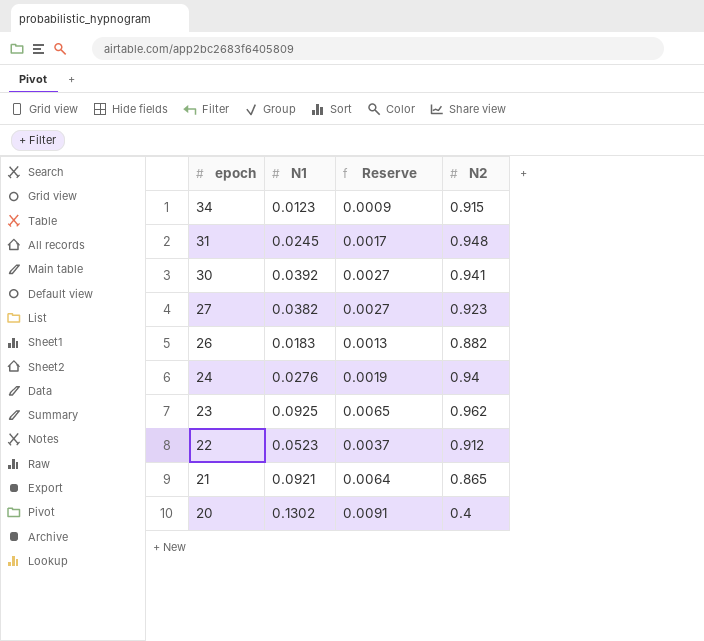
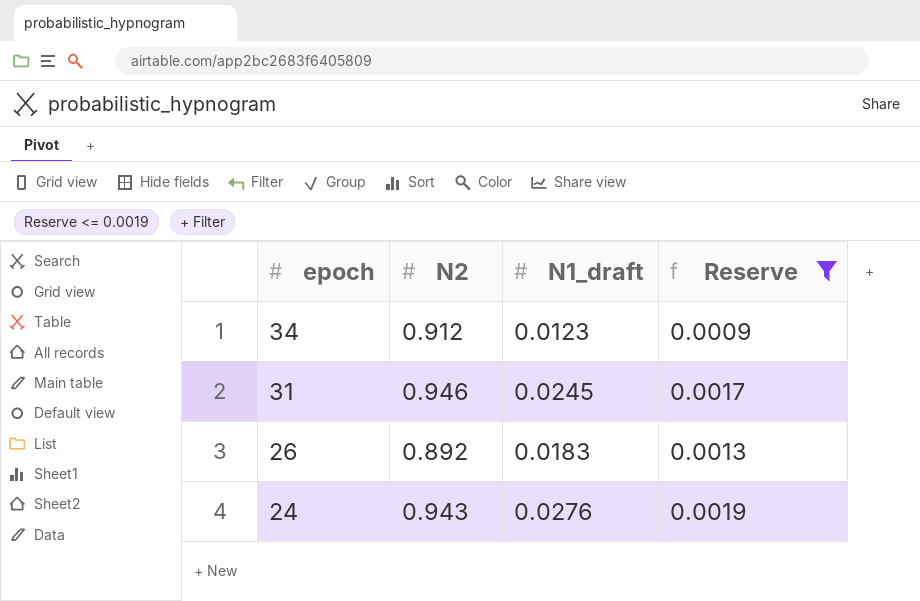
filter: none -> Reserve <= 0.0019
column N2 | position: 4 -> 2
column name: N1 -> N1_draft
34 | N2: 0.915 -> 0.912
31 | N2: 0.948 -> 0.946
26 | N2: 0.882 -> 0.892
24 | N2: 0.94 -> 0.943

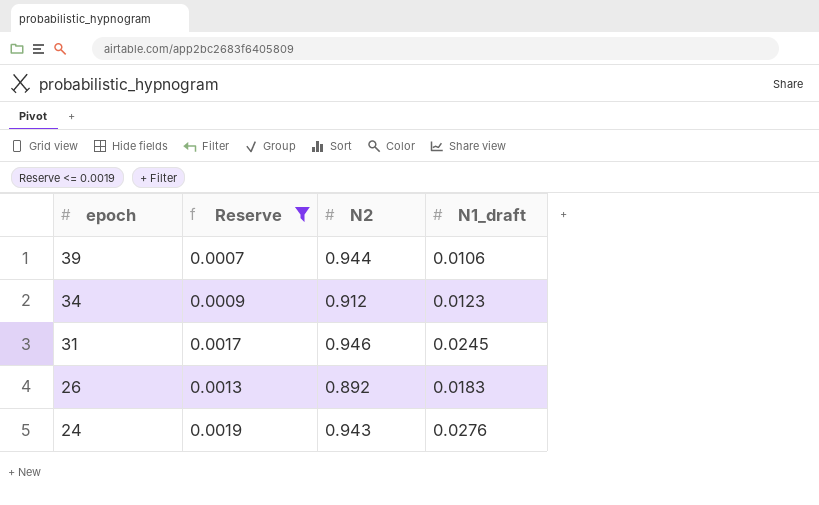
column Reserve | position: 4 -> 2
row 39: none -> 0.0007 | 0.944 | 0.0106

